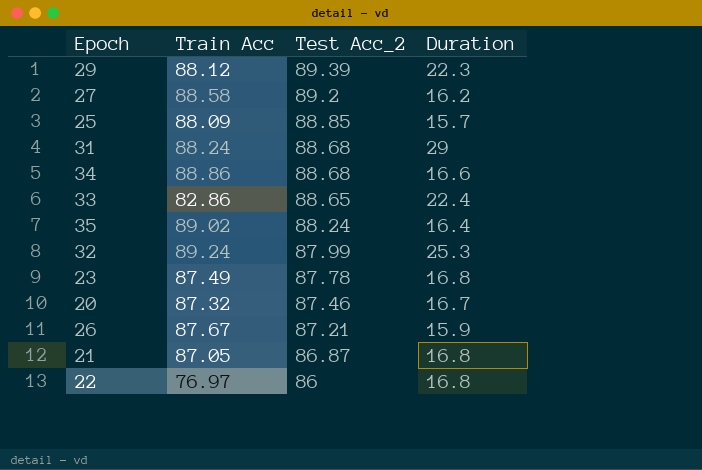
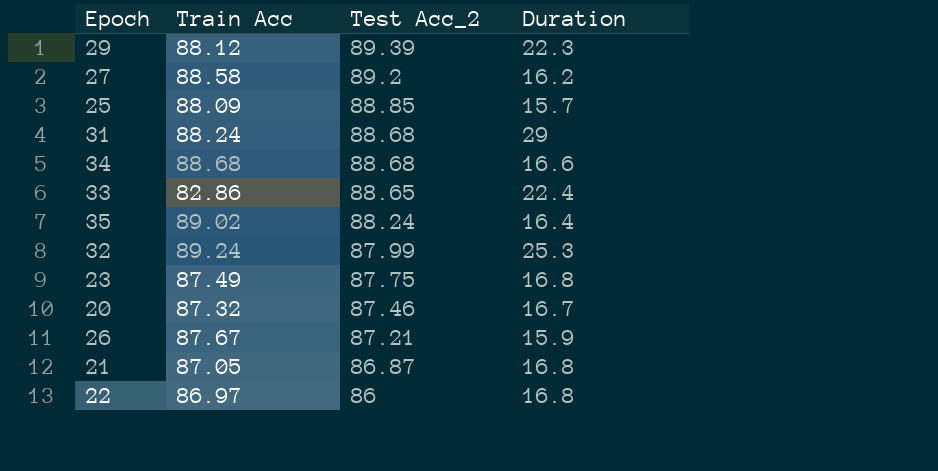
34 | Train Acc: 88.86 -> 88.68
23 | Test Acc_2: 87.78 -> 87.75
22 | Train Acc: 76.97 -> 86.97

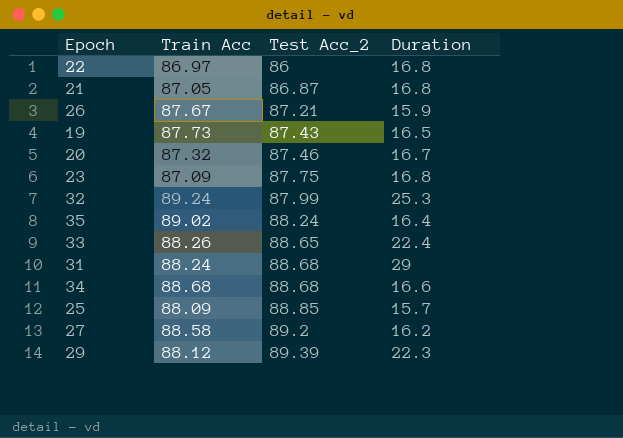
row order: Test Acc_2 descending -> Test Acc_2 ascending
row 19: none -> 87.73 | 87.43 | 16.5
23 | Train Acc: 87.49 -> 87.09
33 | Train Acc: 82.86 -> 88.26

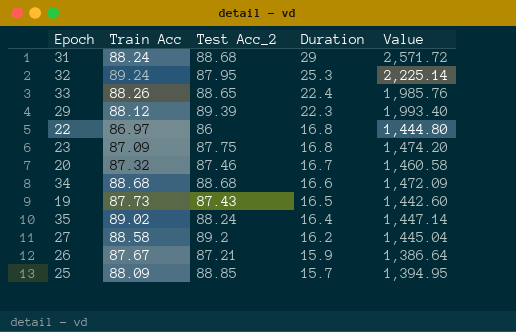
row order: Test Acc_2 ascending -> Duration descending
column Value | formula: none -> [Test Acc_2] * [Duration]
row 21: 87.05 | 86.87 | 16.8 -> none
32 | Test Acc_2: 87.99 -> 87.95

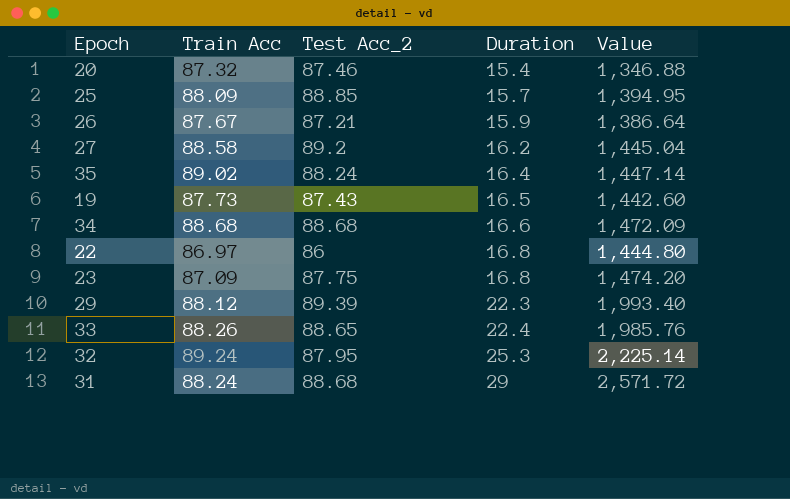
row order: Duration descending -> Duration ascending
20 | Duration: 16.7 -> 15.4
20 | Value: 1,460.58 -> 1,346.88

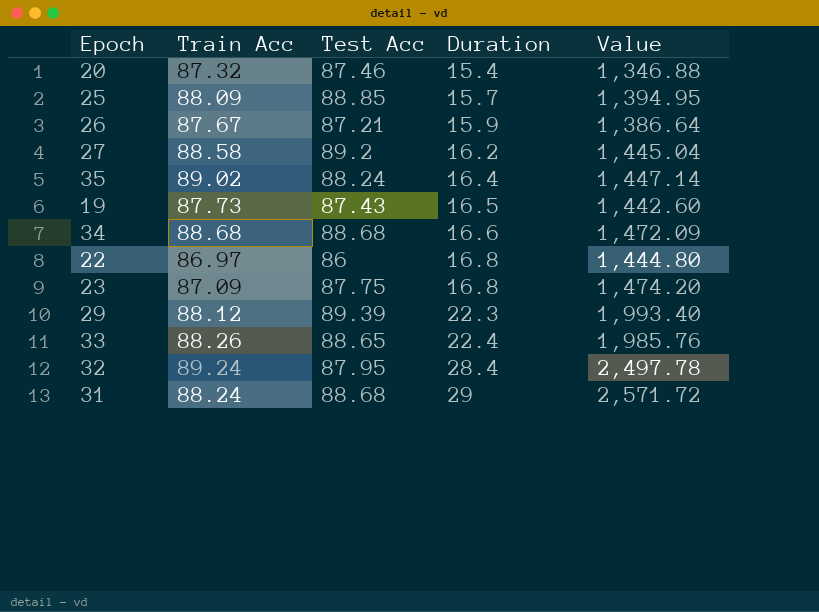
column name: Test Acc_2 -> Test Acc
32 | Duration: 25.3 -> 28.4
32 | Value: 2,225.14 -> 2,497.78

